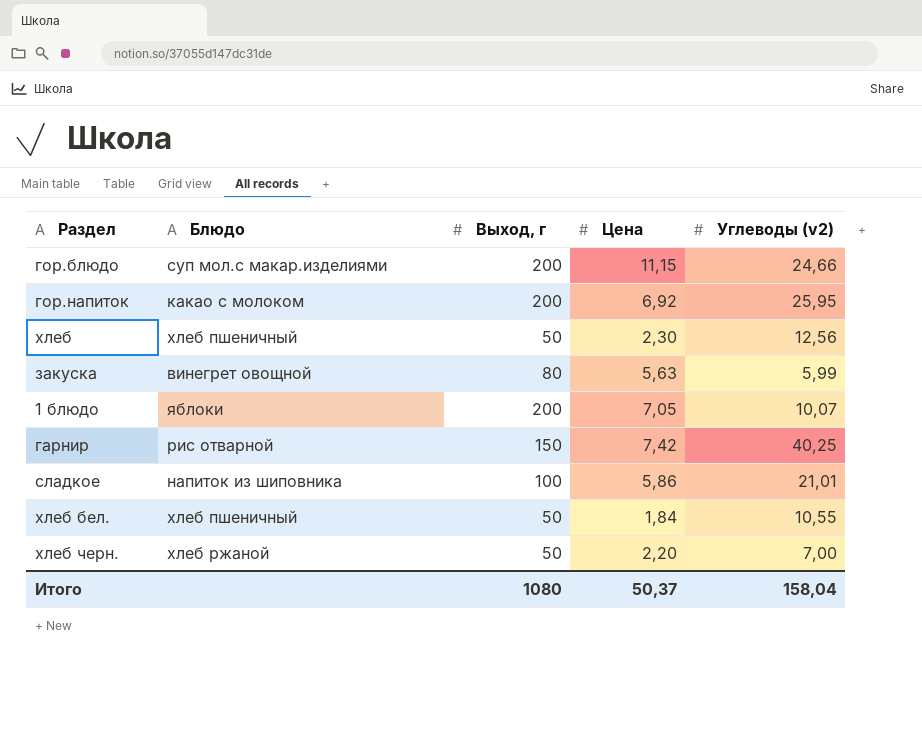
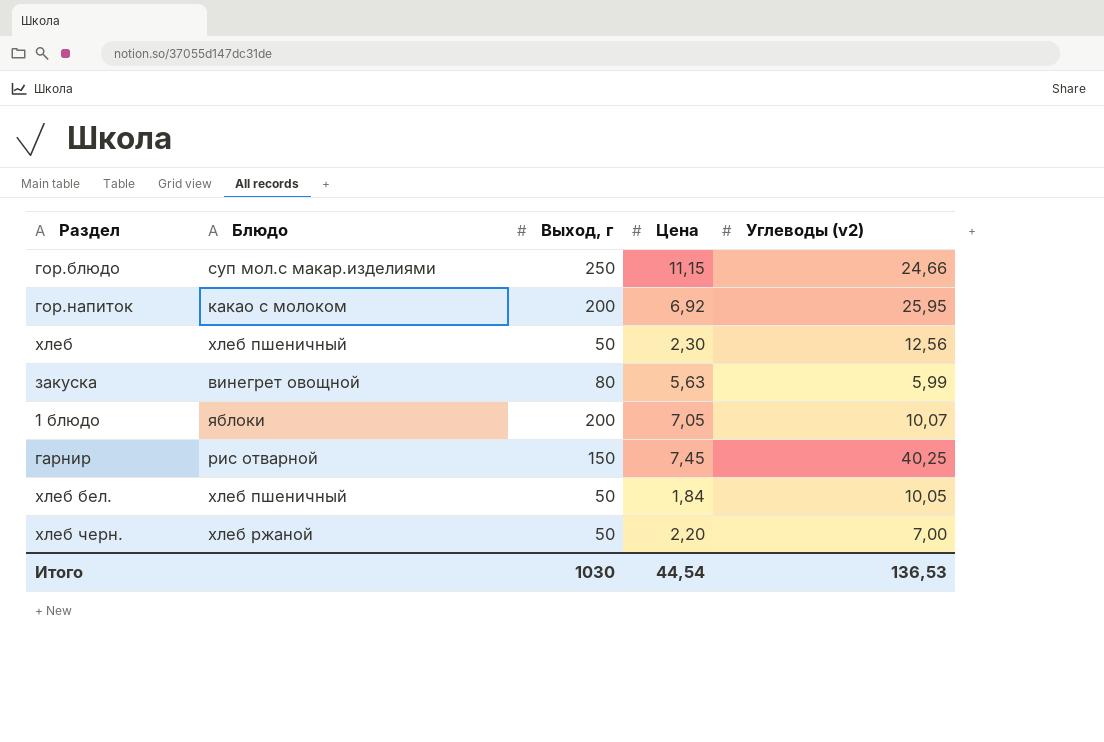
row сладкое: напиток из шиповника | 100 | 5,86 | 21,01 -> none
гор.блюдо | Выход, г: 200 -> 250
гарнир | Цена: 7,42 -> 7,45
хлеб бел. | Углеводы (v2): 10,55 -> 10,05
Итого | Выход, г: 1080 -> 1030
Итого | Цена: 50,37 -> 44,54
Итого | Углеводы (v2): 158,04 -> 136,53

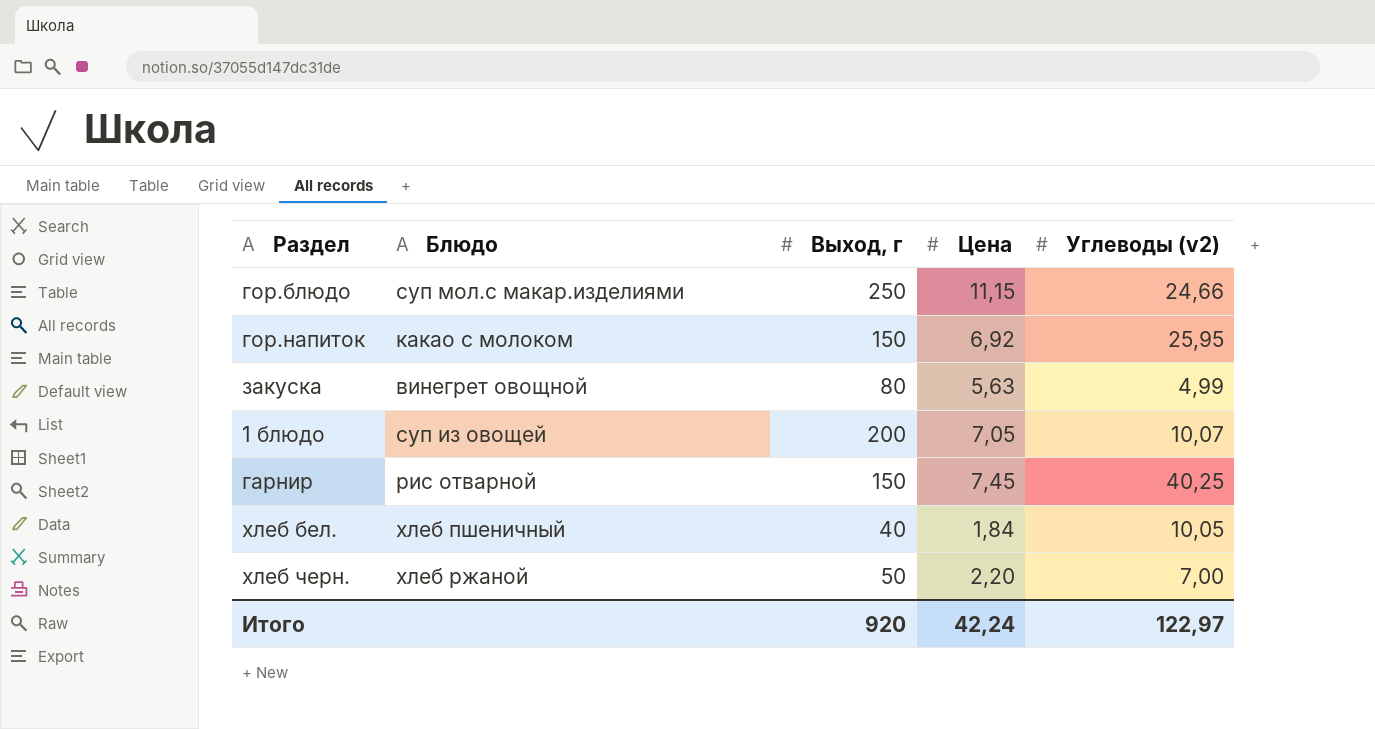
row хлеб: хлеб пшеничный | 50 | 2,30 | 12,56 -> none
гор.напиток | Выход, г: 200 -> 150
закуска | Углеводы (v2): 5,99 -> 4,99
1 блюдо | Блюдо: яблоки -> суп из овощей
хлеб бел. | Выход, г: 50 -> 40
Итого | Выход, г: 1030 -> 920
Итого | Цена: 44,54 -> 42,24
Итого | Углеводы (v2): 136,53 -> 122,97

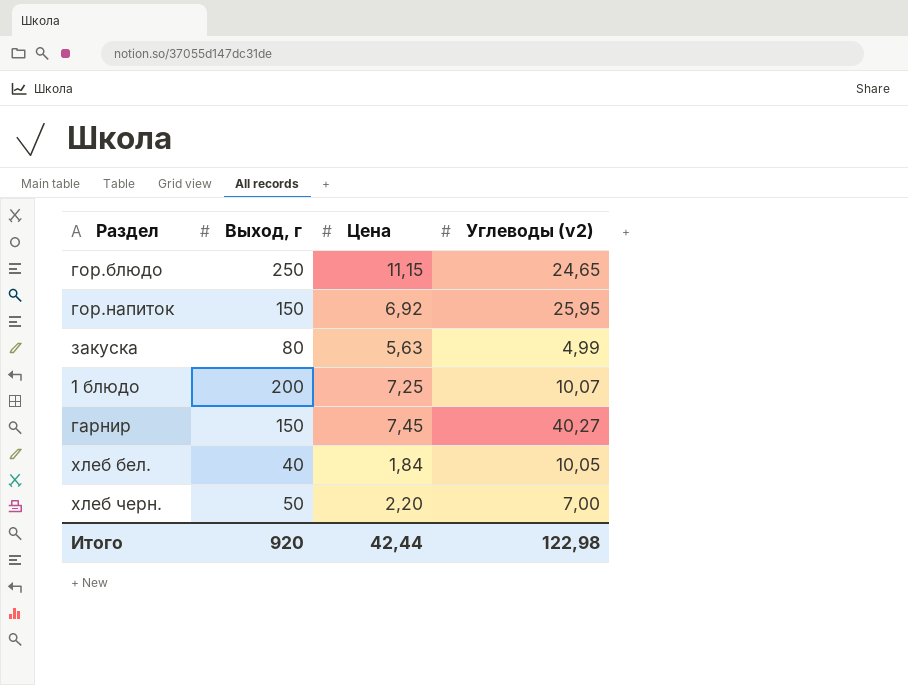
column Блюдо | position: 2 -> none
гор.блюдо | Углеводы (v2): 24,66 -> 24,65
1 блюдо | Цена: 7,05 -> 7,25
гарнир | Углеводы (v2): 40,25 -> 40,27
Итого | Цена: 42,24 -> 42,44
Итого | Углеводы (v2): 122,97 -> 122,98

